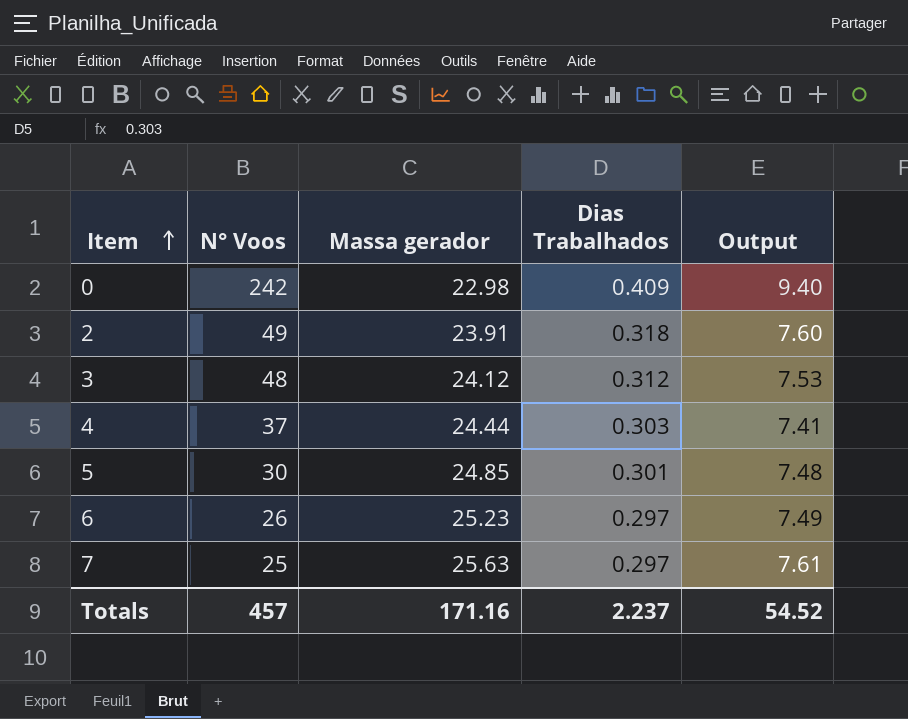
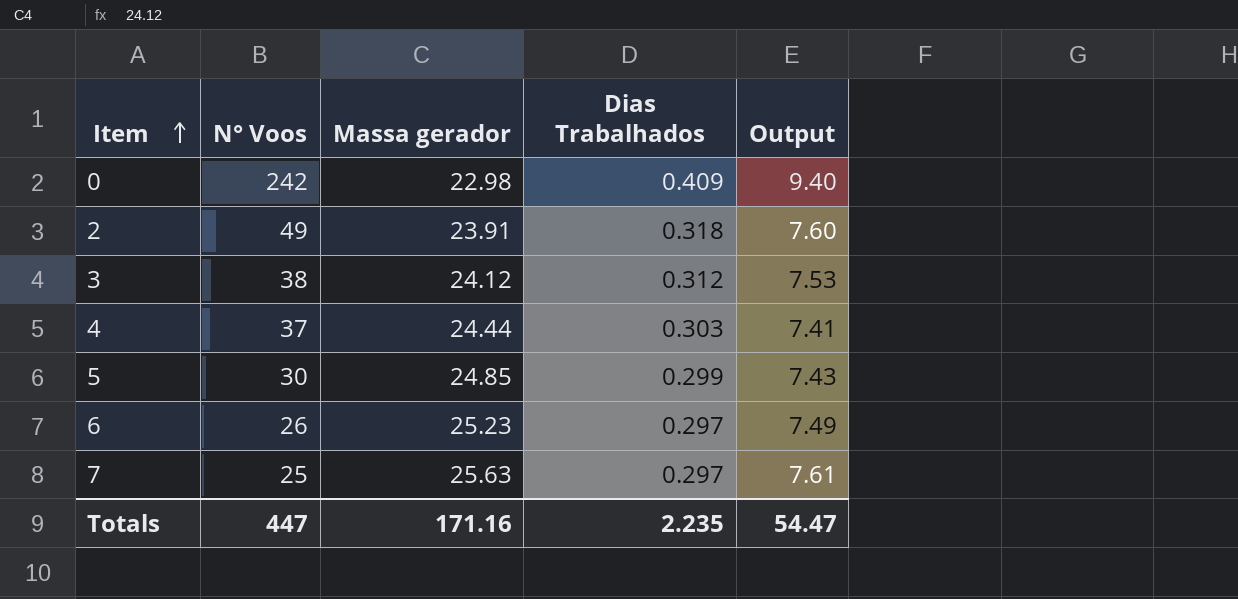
3 | N° Voos: 48 -> 38
5 | Dias Trabalhados: 0.301 -> 0.299
5 | Output: 7.48 -> 7.43
Totals | N° Voos: 457 -> 447
Totals | Dias Trabalhados: 2.237 -> 2.235
Totals | Output: 54.52 -> 54.47

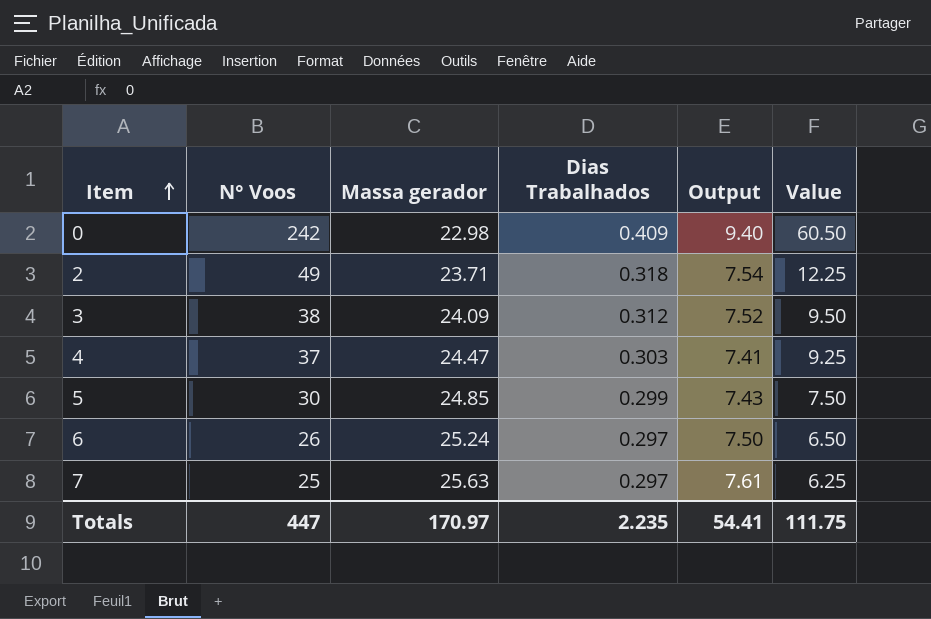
column Value | formula: none -> [N° Voos] * 0.25
2 | Massa gerador: 23.91 -> 23.71
2 | Output: 7.60 -> 7.54
3 | Massa gerador: 24.12 -> 24.09
3 | Output: 7.53 -> 7.52
4 | Massa gerador: 24.44 -> 24.47
6 | Massa gerador: 25.23 -> 25.24
6 | Output: 7.49 -> 7.50
Totals | Massa gerador: 171.16 -> 170.97
Totals | Output: 54.47 -> 54.41

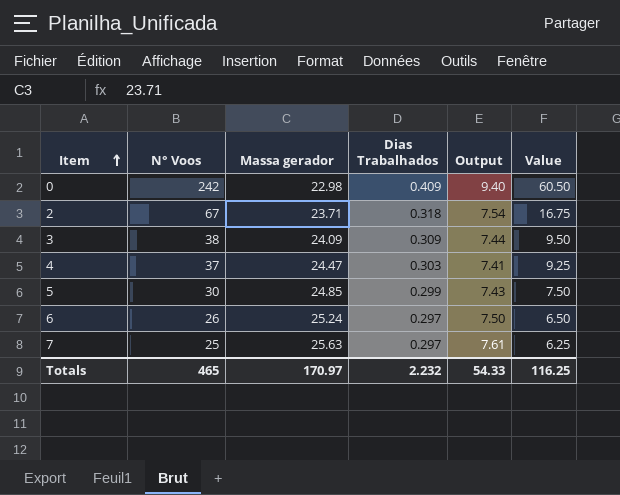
2 | N° Voos: 49 -> 67
2 | Value: 12.25 -> 16.75
3 | Dias Trabalhados: 0.312 -> 0.309
3 | Output: 7.52 -> 7.44
Totals | N° Voos: 447 -> 465
Totals | Dias Trabalhados: 2.235 -> 2.232
Totals | Output: 54.41 -> 54.33
Totals | Value: 111.75 -> 116.25

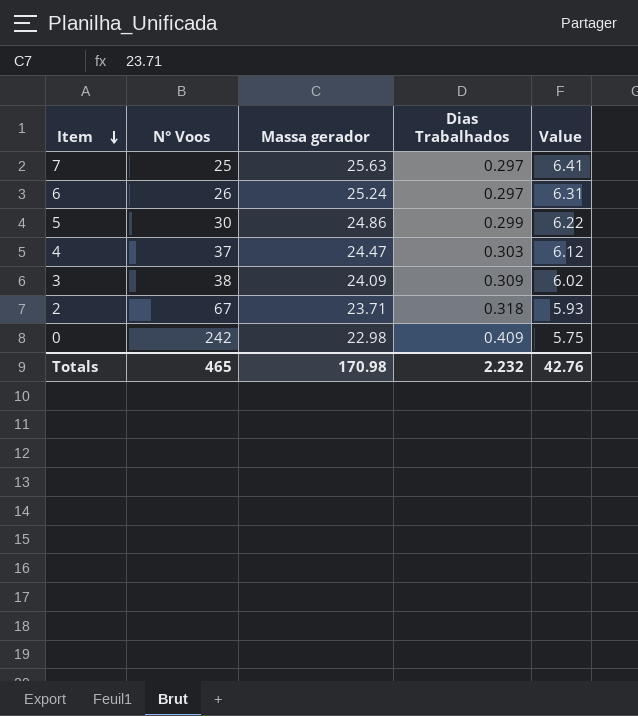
row order: Item ascending -> Item descending
column Output | formula: [Massa gerador] * [Dias Trabalhados] -> none
column Value | formula: [N° Voos] * 0.25 -> [Massa gerador] * 0.25
5 | Massa gerador: 24.85 -> 24.86
Totals | Massa gerador: 170.97 -> 170.98
Totals | Value: 116.25 -> 42.76

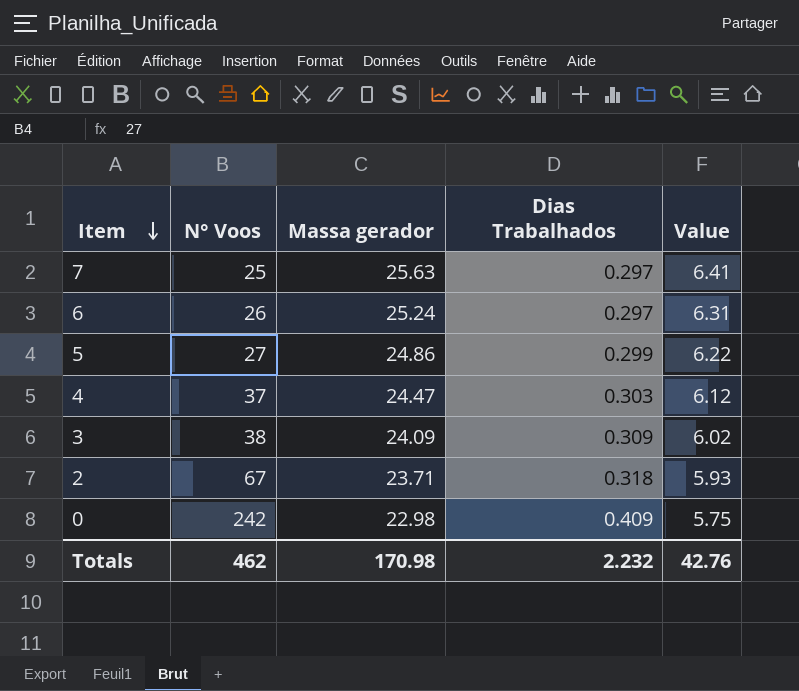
5 | N° Voos: 30 -> 27
Totals | N° Voos: 465 -> 462

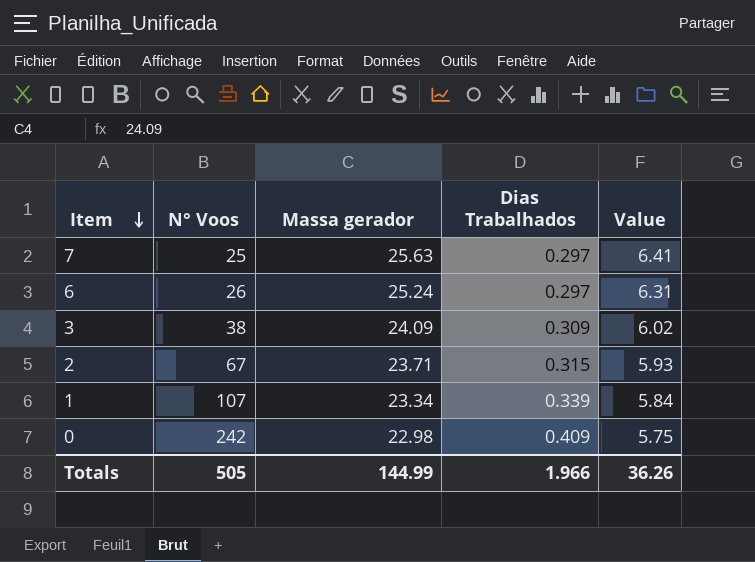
row 5: 27 | 24.86 | 0.299 | 6.22 -> none
row 4: 37 | 24.47 | 0.303 | 6.12 -> none
2 | Dias Trabalhados: 0.318 -> 0.315
row 1: none -> 107 | 23.34 | 0.339 | 5.84
Totals | N° Voos: 462 -> 505
Totals | Massa gerador: 170.98 -> 144.99
Totals | Dias Trabalhados: 2.232 -> 1.966
Totals | Value: 42.76 -> 36.26

